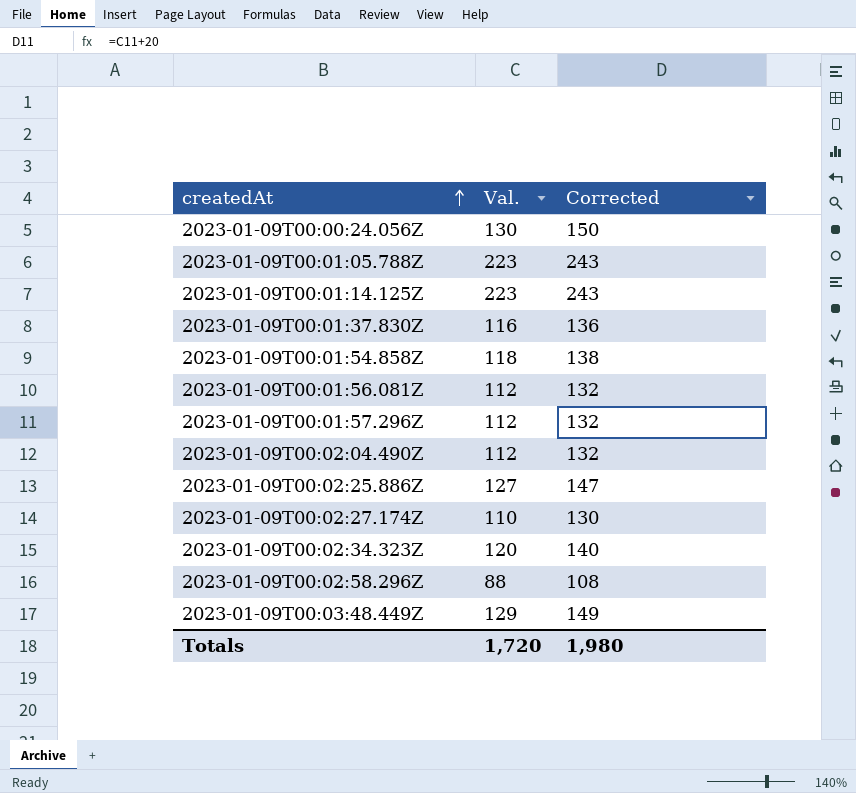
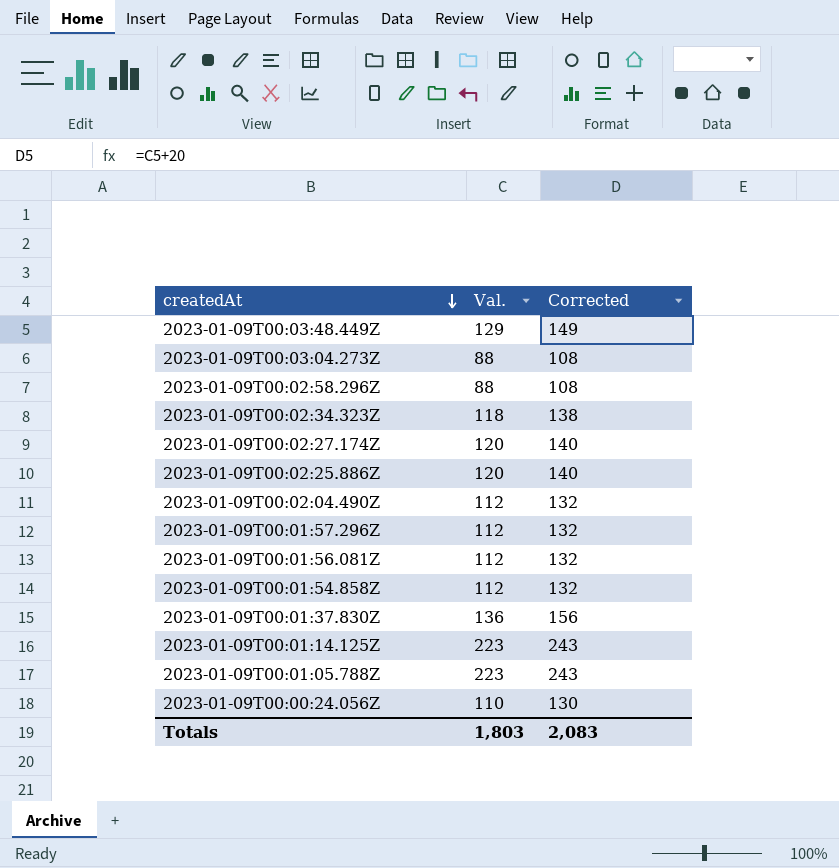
row order: createdAt ascending -> createdAt descending
row 2023-01-09T00:03:04.273Z: none -> 88 | 108
2023-01-09T00:02:34.323Z | Val.: 120 -> 118
2023-01-09T00:02:34.323Z | Corrected: 140 -> 138
2023-01-09T00:02:27.174Z | Val.: 110 -> 120
2023-01-09T00:02:27.174Z | Corrected: 130 -> 140
2023-01-09T00:02:25.886Z | Val.: 127 -> 120
2023-01-09T00:02:25.886Z | Corrected: 147 -> 140
2023-01-09T00:01:54.858Z | Val.: 118 -> 112
2023-01-09T00:01:54.858Z | Corrected: 138 -> 132
2023-01-09T00:01:37.830Z | Val.: 116 -> 136
2023-01-09T00:01:37.830Z | Corrected: 136 -> 156
2023-01-09T00:00:24.056Z | Val.: 130 -> 110
2023-01-09T00:00:24.056Z | Corrected: 150 -> 130
Totals | Val.: 1,720 -> 1,803
Totals | Corrected: 1,980 -> 2,083

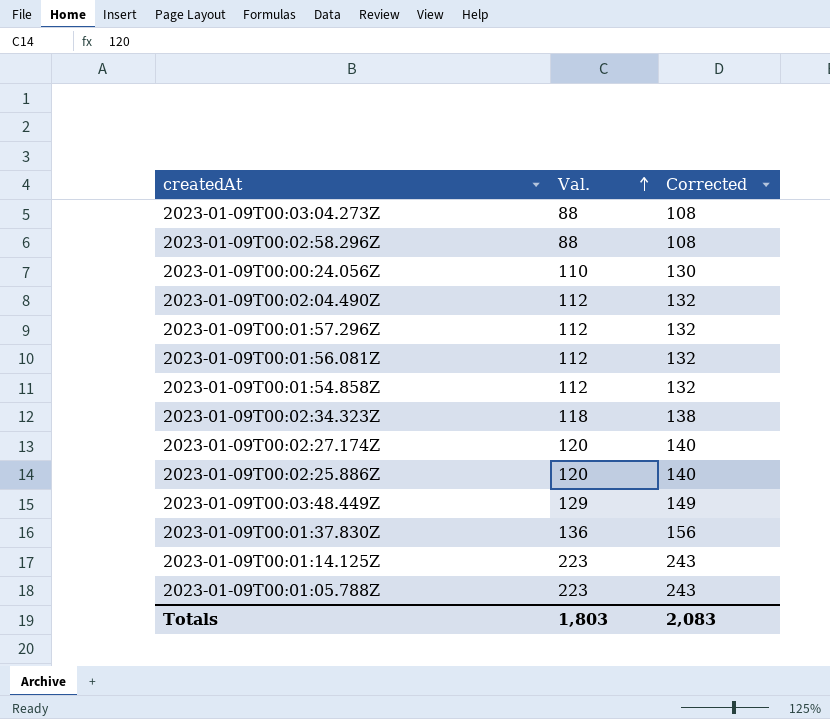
row order: createdAt descending -> Val. ascending

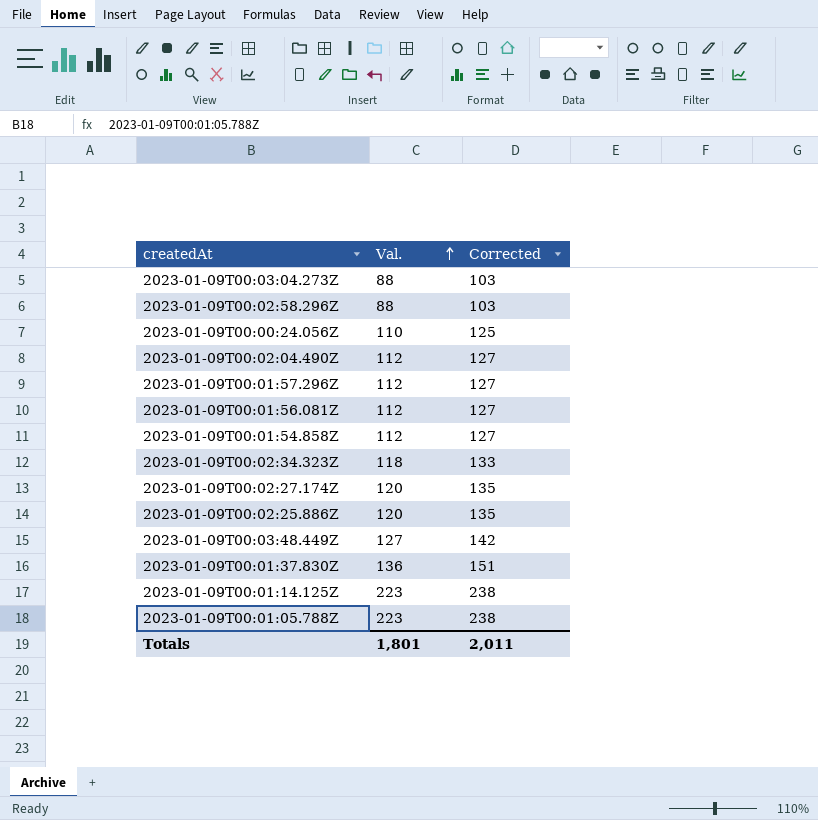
column Corrected | formula: [Val.] + 20 -> [Val.] + 15
2023-01-09T00:03:48.449Z | Val.: 129 -> 127
Totals | Val.: 1,803 -> 1,801
Totals | Corrected: 2,083 -> 2,011

